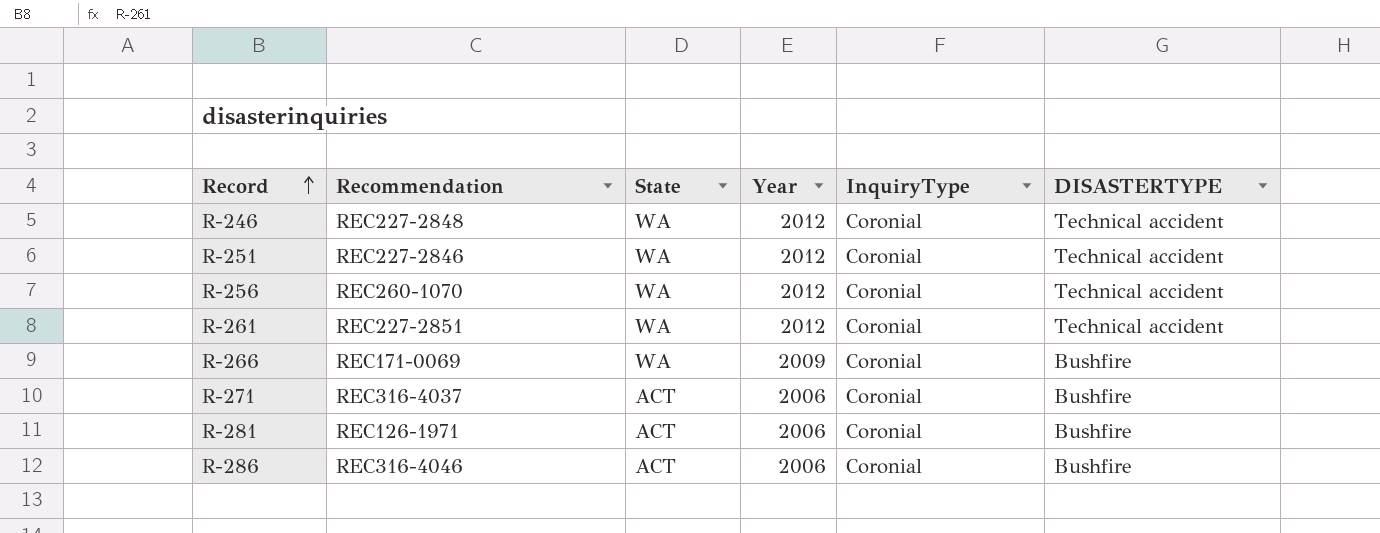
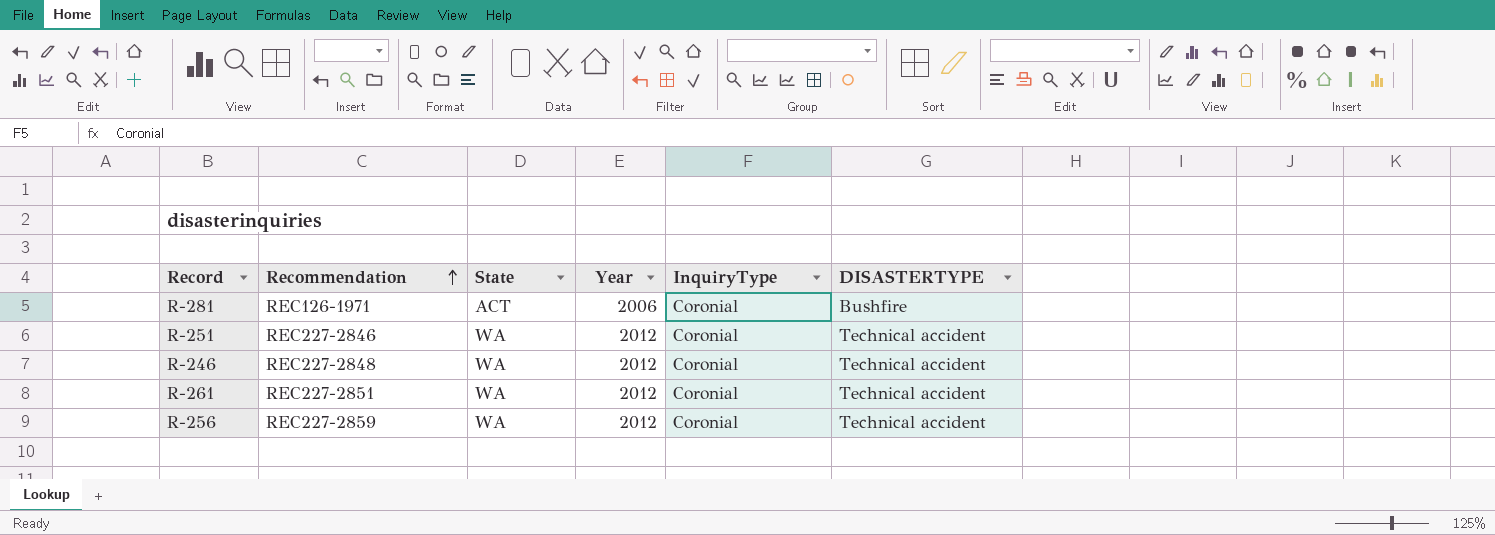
row order: Record ascending -> Recommendation ascending
row R-266: REC171-0069 | WA | 2009 | Coronial | Bushfire -> none
row R-271: REC316-4037 | ACT | 2006 | Coronial | Bushfire -> none
row R-286: REC316-4046 | ACT | 2006 | Coronial | Bushfire -> none
R-256 | Recommendation: REC260-1070 -> REC227-2859

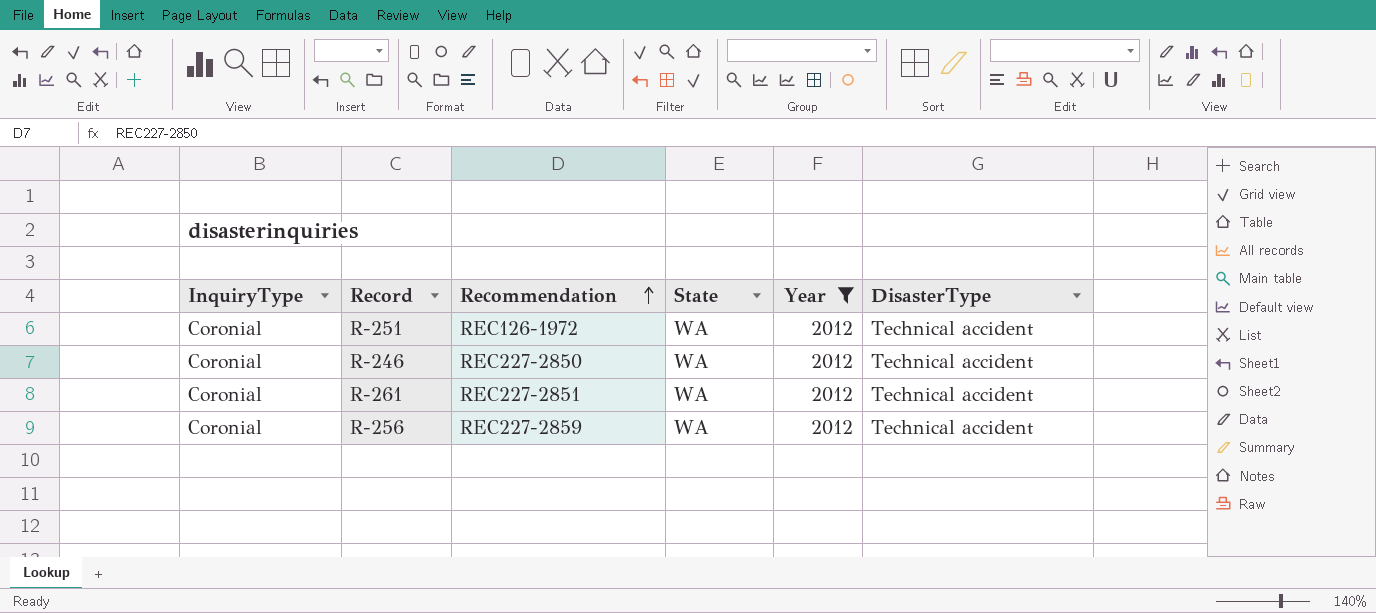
filter: none -> Year = 2012
column InquiryType | position: 5 -> 1
column name: DISASTERTYPE -> DisasterType
R-251 | Recommendation: REC227-2846 -> REC126-1972
R-246 | Recommendation: REC227-2848 -> REC227-2850

